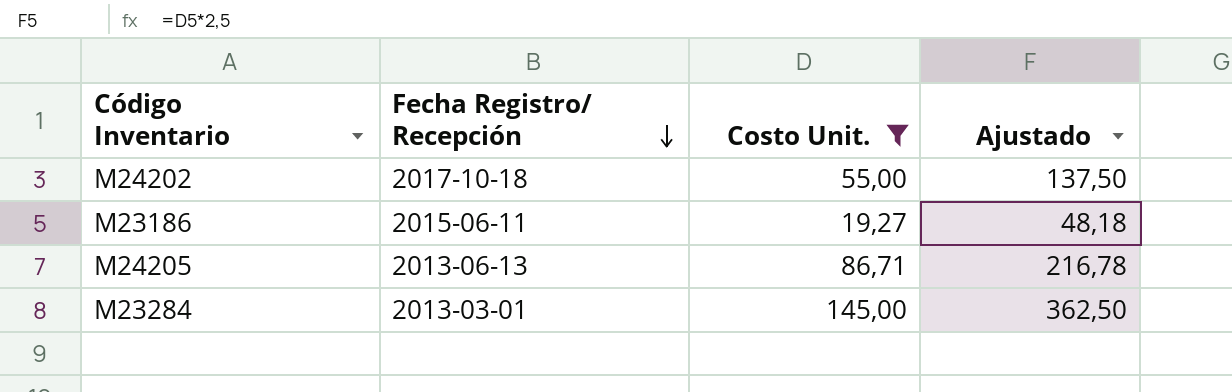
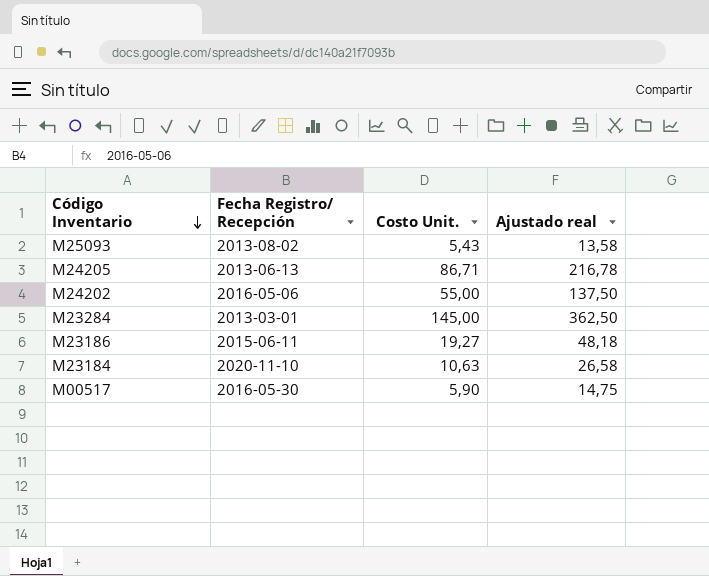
filter: Costo Unit. >= 19,27 -> none
row order: Fecha Registro/ Recepción descending -> Código Inventario descending
column name: Ajustado -> Ajustado real
M24202 | Fecha Registro/ Recepción: 2017-10-18 -> 2016-05-06

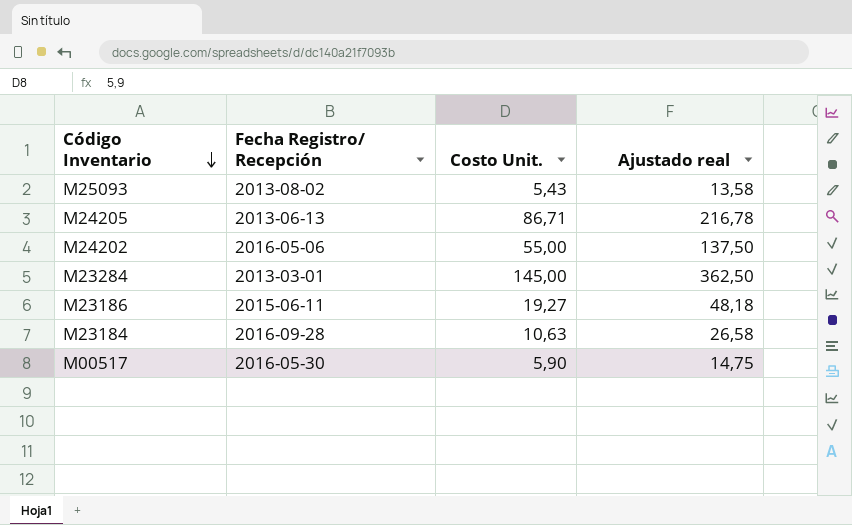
M23184 | Fecha Registro/ Recepción: 2020-11-10 -> 2016-09-28

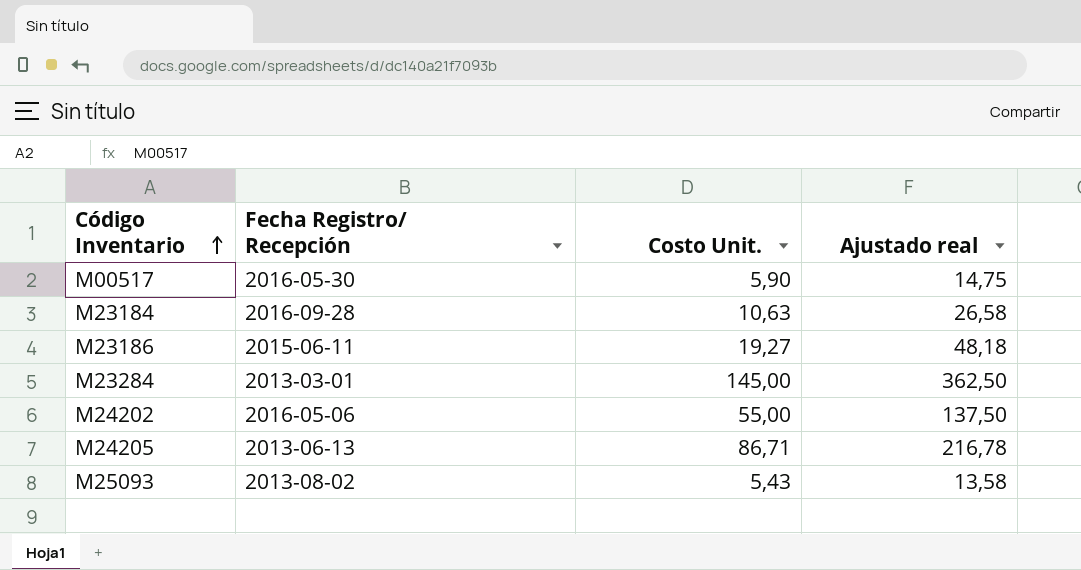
row order: Código Inventario descending -> Código Inventario ascending

